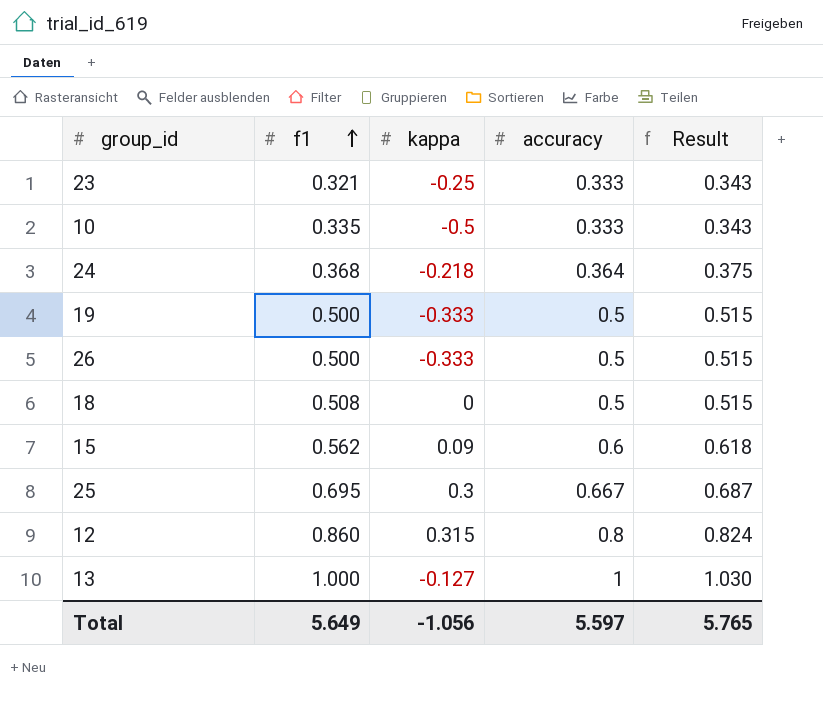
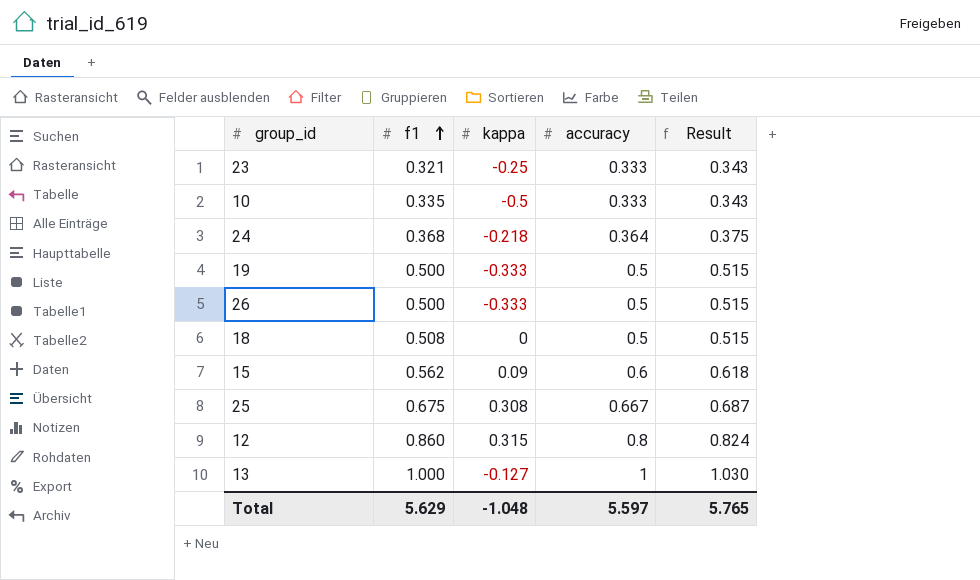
25 | f1: 0.695 -> 0.675
25 | kappa: 0.3 -> 0.308
Total | f1: 5.649 -> 5.629
Total | kappa: -1.056 -> -1.048

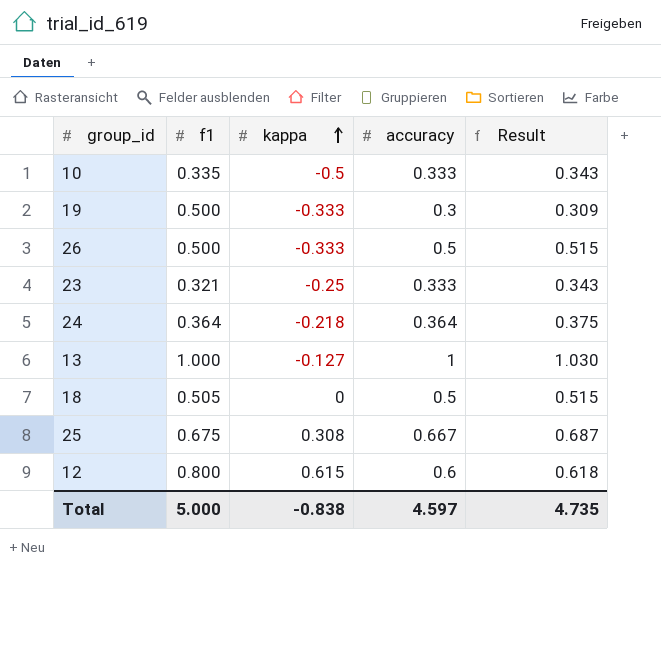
row order: f1 ascending -> kappa ascending
row 15: 0.562 | 0.09 | 0.6 | 0.618 -> none
19 | accuracy: 0.5 -> 0.3
19 | Result: 0.515 -> 0.309
24 | f1: 0.368 -> 0.364
18 | f1: 0.508 -> 0.505
12 | f1: 0.860 -> 0.800
12 | kappa: 0.315 -> 0.615
12 | accuracy: 0.8 -> 0.6
12 | Result: 0.824 -> 0.618
Total | f1: 5.629 -> 5.000
Total | kappa: -1.048 -> -0.838
Total | accuracy: 5.597 -> 4.597
Total | Result: 5.765 -> 4.735

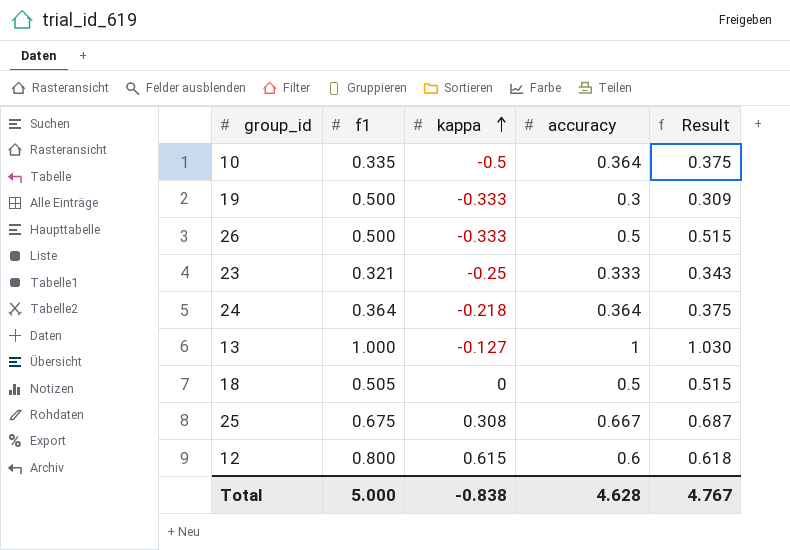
10 | accuracy: 0.333 -> 0.364
10 | Result: 0.343 -> 0.375
Total | accuracy: 4.597 -> 4.628
Total | Result: 4.735 -> 4.767

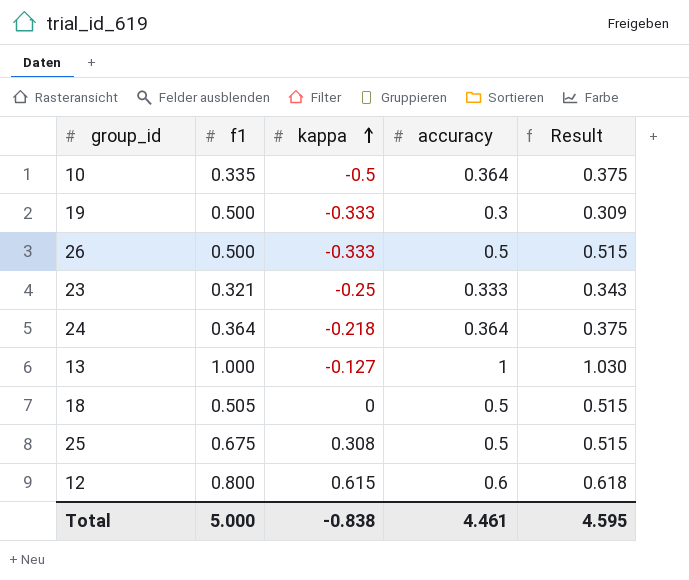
25 | accuracy: 0.667 -> 0.5
25 | Result: 0.687 -> 0.515
Total | accuracy: 4.628 -> 4.461
Total | Result: 4.767 -> 4.595

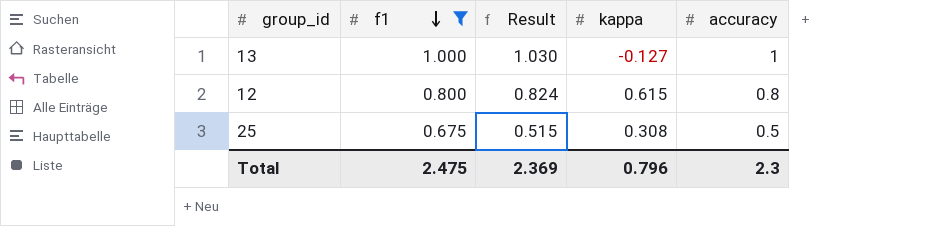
filter: none -> f1 >= 0.675
row order: kappa ascending -> f1 descending
column Result | position: 5 -> 3
12 | Result: 0.618 -> 0.824
12 | accuracy: 0.6 -> 0.8
Total | f1: 5.000 -> 2.475
Total | Result: 4.595 -> 2.369
Total | kappa: -0.838 -> 0.796
Total | accuracy: 4.461 -> 2.3

